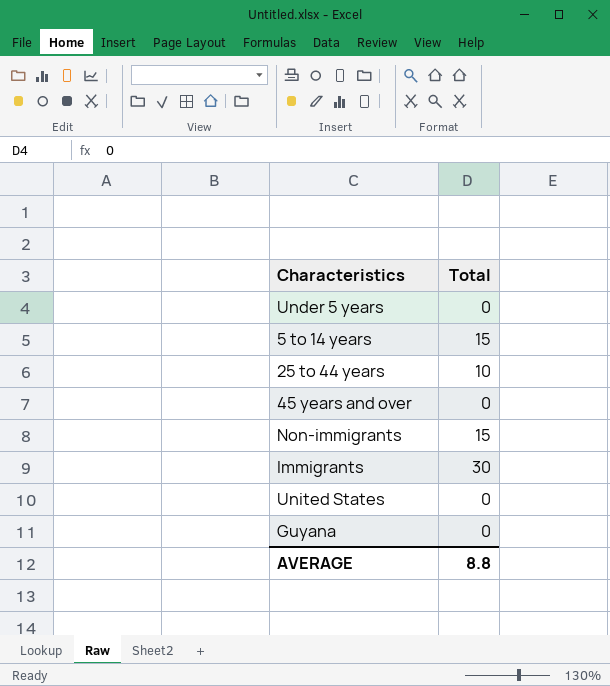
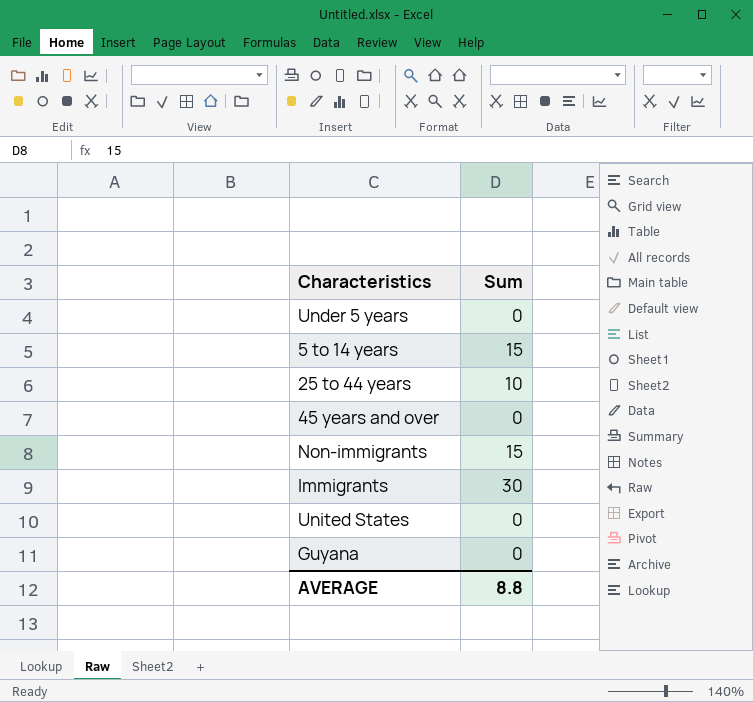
column name: Total -> Sum

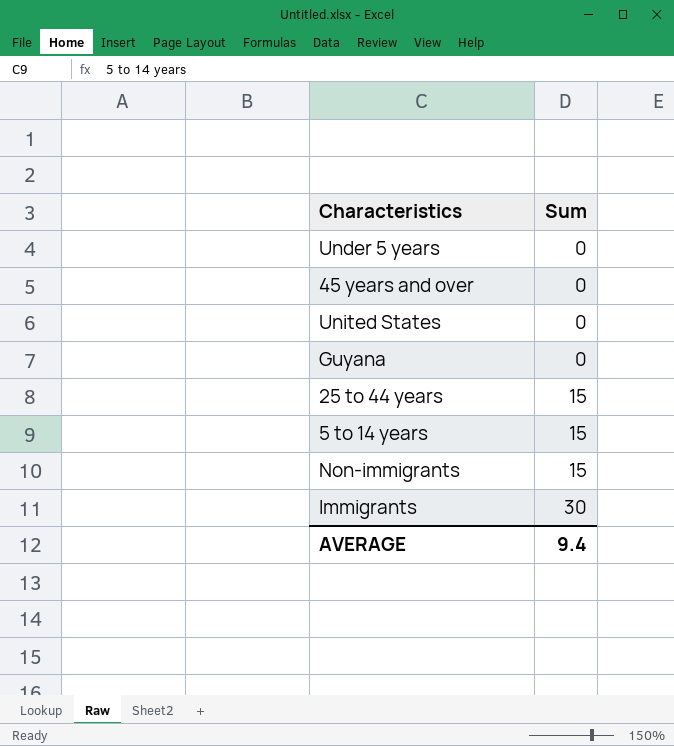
row order: none -> Sum ascending
25 to 44 years | Sum: 10 -> 15
AVERAGE | Sum: 8.8 -> 9.4

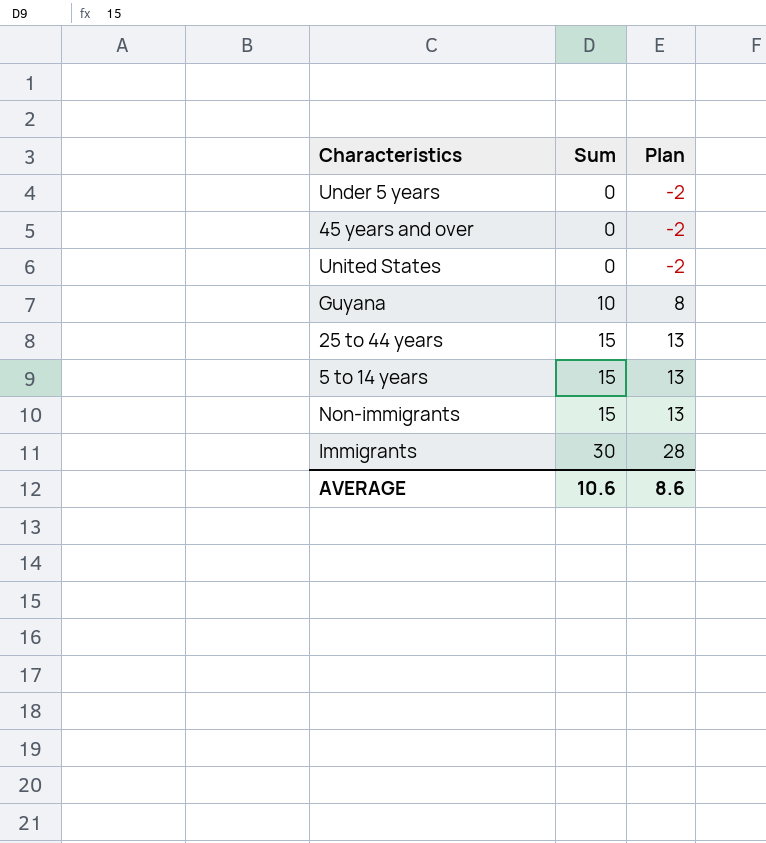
column Plan | formula: none -> [Sum] - 2
Guyana | Sum: 0 -> 10
AVERAGE | Sum: 9.4 -> 10.6

